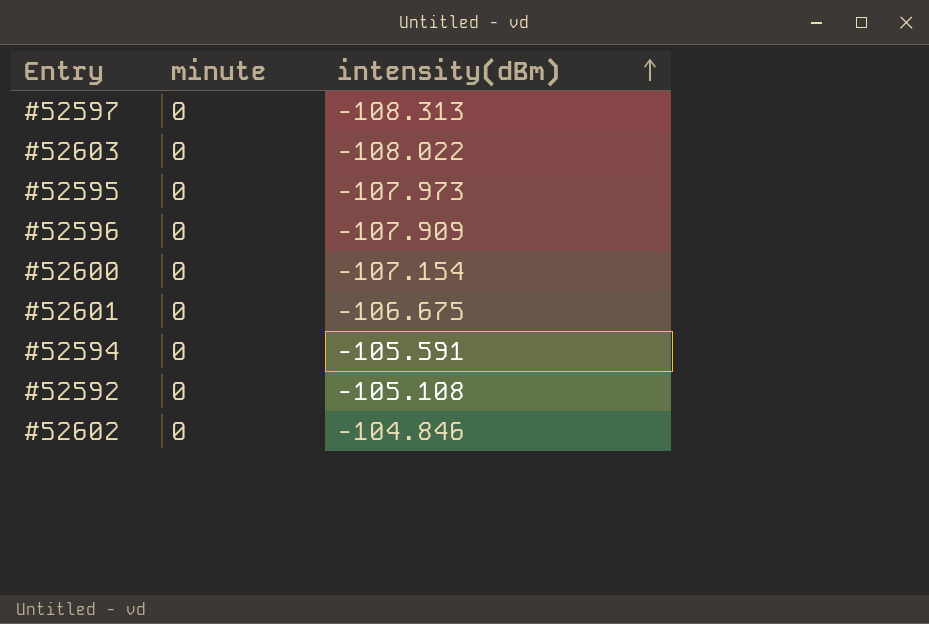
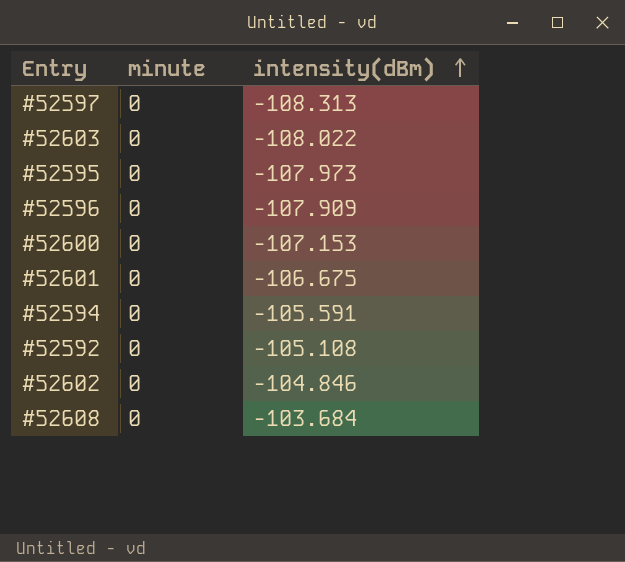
#52600 | intensity(dBm): -107.154 -> -107.153
row #52608: none -> 0 | -103.684

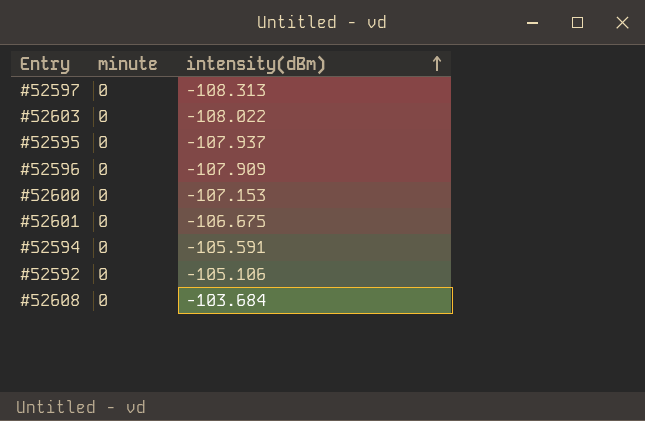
row #52602: 0 | -104.846 -> none
#52595 | intensity(dBm): -107.973 -> -107.937
#52592 | intensity(dBm): -105.108 -> -105.106

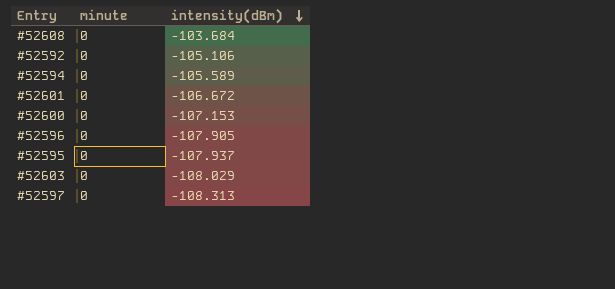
row order: intensity(dBm) ascending -> intensity(dBm) descending
#52594 | intensity(dBm): -105.591 -> -105.589
#52601 | intensity(dBm): -106.675 -> -106.672
#52596 | intensity(dBm): -107.909 -> -107.905
#52603 | intensity(dBm): -108.022 -> -108.029

